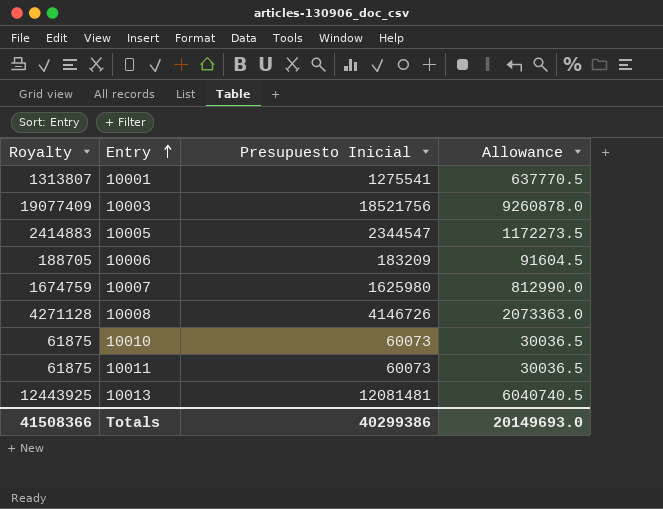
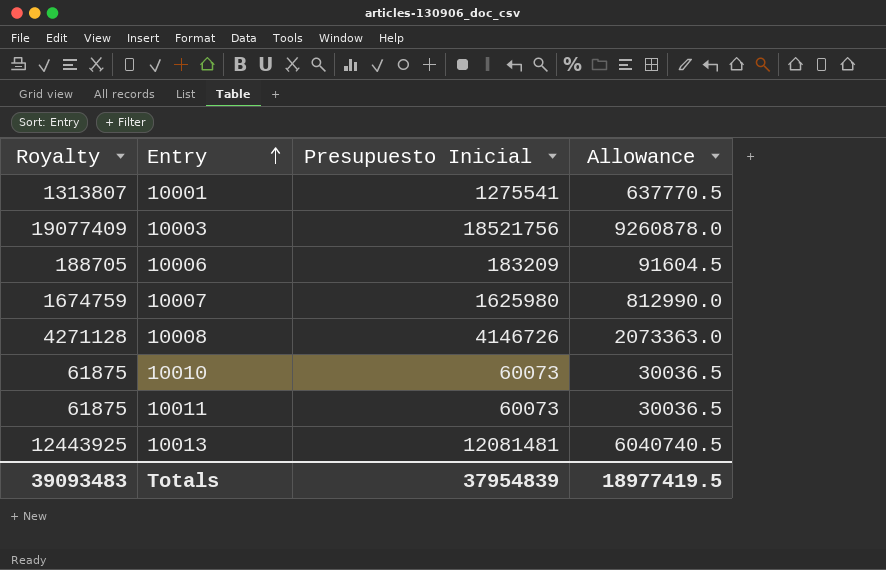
row 10005: 2414883 | 2344547 | 1172273.5 -> none
Totals | Royalty: 41508366 -> 39093483
Totals | Presupuesto Inicial: 40299386 -> 37954839
Totals | Allowance: 20149693.0 -> 18977419.5

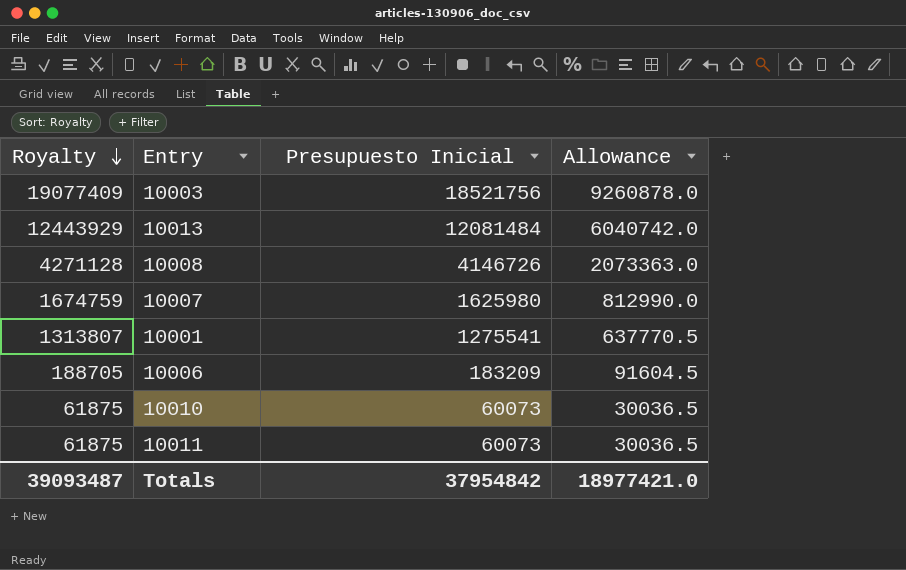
row order: Entry ascending -> Royalty descending
10013 | Royalty: 12443925 -> 12443929
10013 | Presupuesto Inicial: 12081481 -> 12081484
10013 | Allowance: 6040740.5 -> 6040742.0
Totals | Royalty: 39093483 -> 39093487
Totals | Presupuesto Inicial: 37954839 -> 37954842
Totals | Allowance: 18977419.5 -> 18977421.0

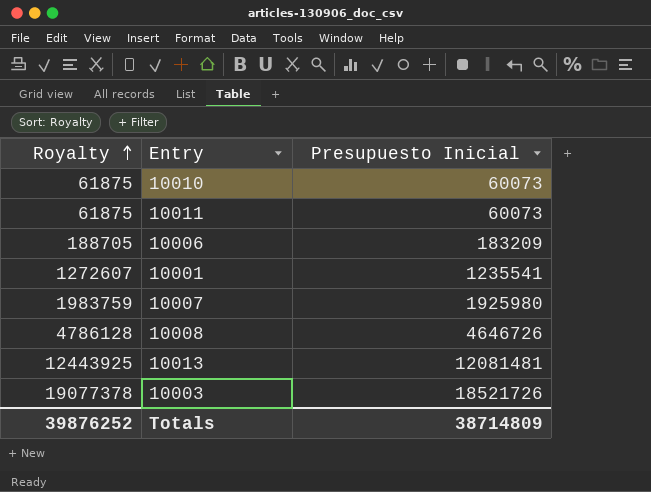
row order: Royalty descending -> Royalty ascending
column Allowance | formula: [Presupuesto Inicial] * 0.5 -> none
10001 | Royalty: 1313807 -> 1272607
10001 | Presupuesto Inicial: 1275541 -> 1235541
10007 | Royalty: 1674759 -> 1983759
10007 | Presupuesto Inicial: 1625980 -> 1925980
10008 | Royalty: 4271128 -> 4786128
10008 | Presupuesto Inicial: 4146726 -> 4646726
10013 | Royalty: 12443929 -> 12443925
10013 | Presupuesto Inicial: 12081484 -> 12081481
10003 | Royalty: 19077409 -> 19077378
10003 | Presupuesto Inicial: 18521756 -> 18521726
Totals | Royalty: 39093487 -> 39876252
Totals | Presupuesto Inicial: 37954842 -> 38714809

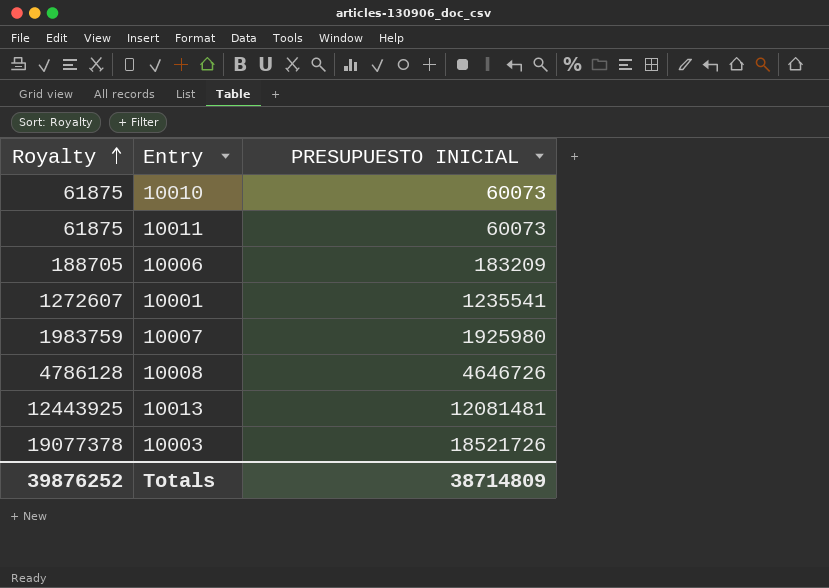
column name: Presupuesto Inicial -> PRESUPUESTO INICIAL

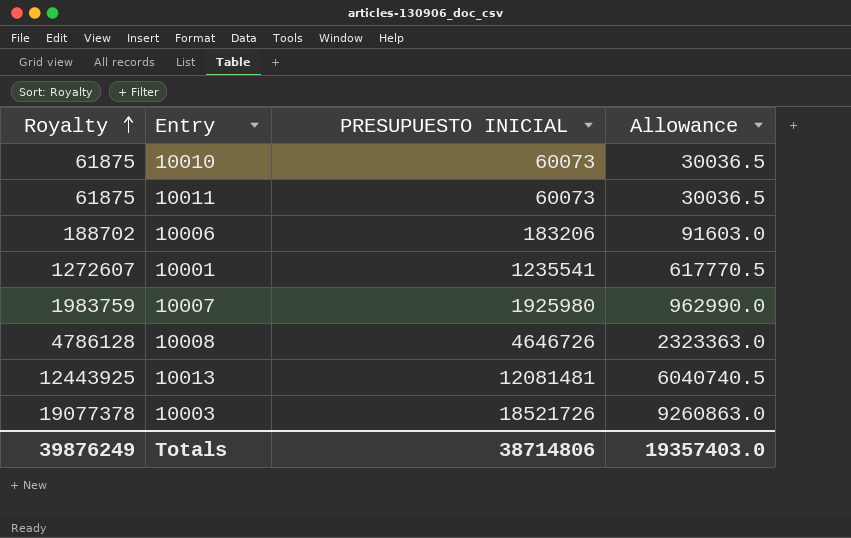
column Allowance | formula: none -> [PRESUPUESTO INICIAL] * 0.5
10006 | Royalty: 188705 -> 188702
10006 | PRESUPUESTO INICIAL: 183209 -> 183206
Totals | Royalty: 39876252 -> 39876249
Totals | PRESUPUESTO INICIAL: 38714809 -> 38714806

